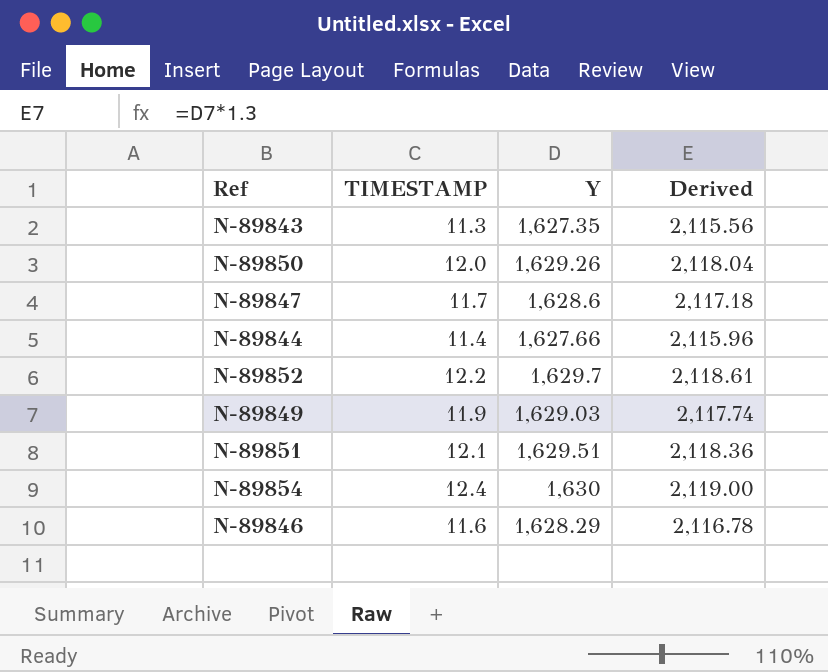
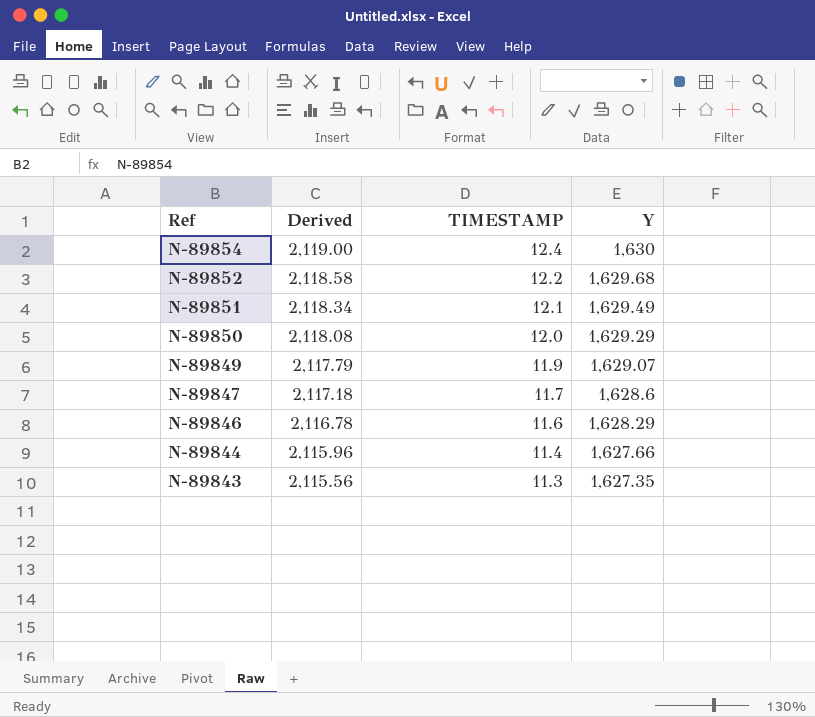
row order: none -> Ref descending
column Derived | position: 4 -> 2
N-89852 | Derived: 2,118.61 -> 2,118.58
N-89852 | Y: 1,629.7 -> 1,629.68
N-89851 | Derived: 2,118.36 -> 2,118.34
N-89851 | Y: 1,629.51 -> 1,629.49
N-89850 | Derived: 2,118.04 -> 2,118.08
N-89850 | Y: 1,629.26 -> 1,629.29
N-89849 | Derived: 2,117.74 -> 2,117.79
N-89849 | Y: 1,629.03 -> 1,629.07

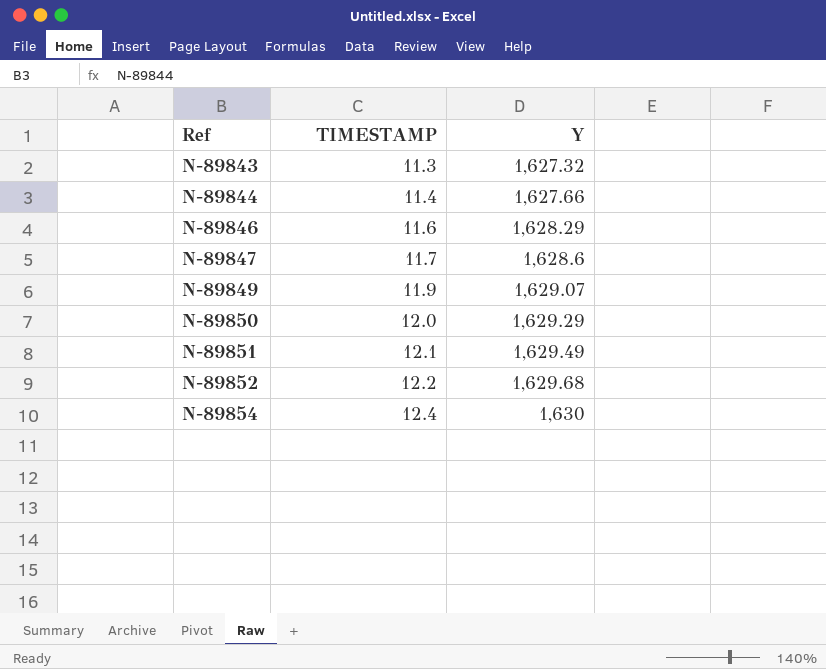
row order: Ref descending -> Ref ascending
column Derived | formula: [Y] * 1.3 -> none
N-89843 | Y: 1,627.35 -> 1,627.32

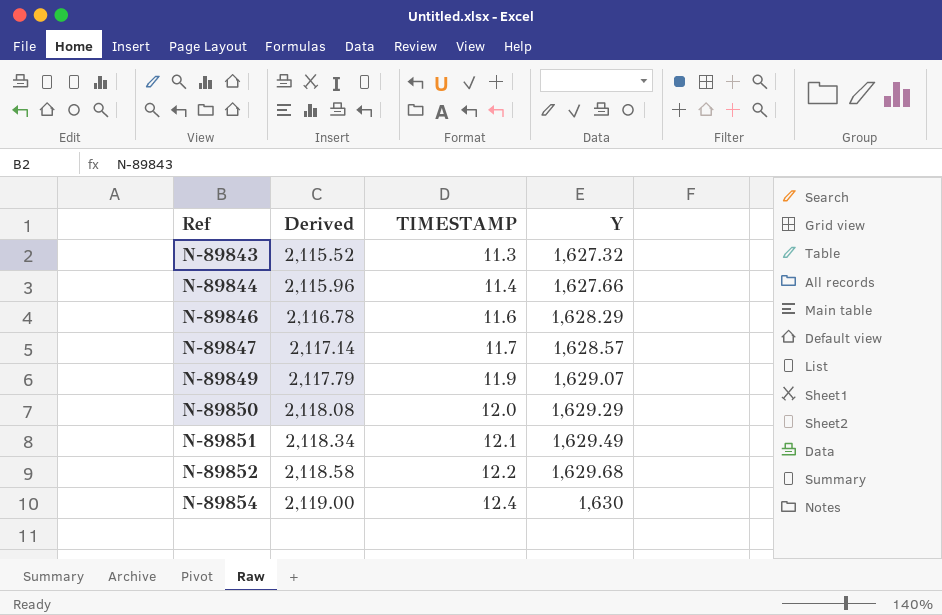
column Derived | formula: none -> [Y] * 1.3
N-89847 | Y: 1,628.6 -> 1,628.57

